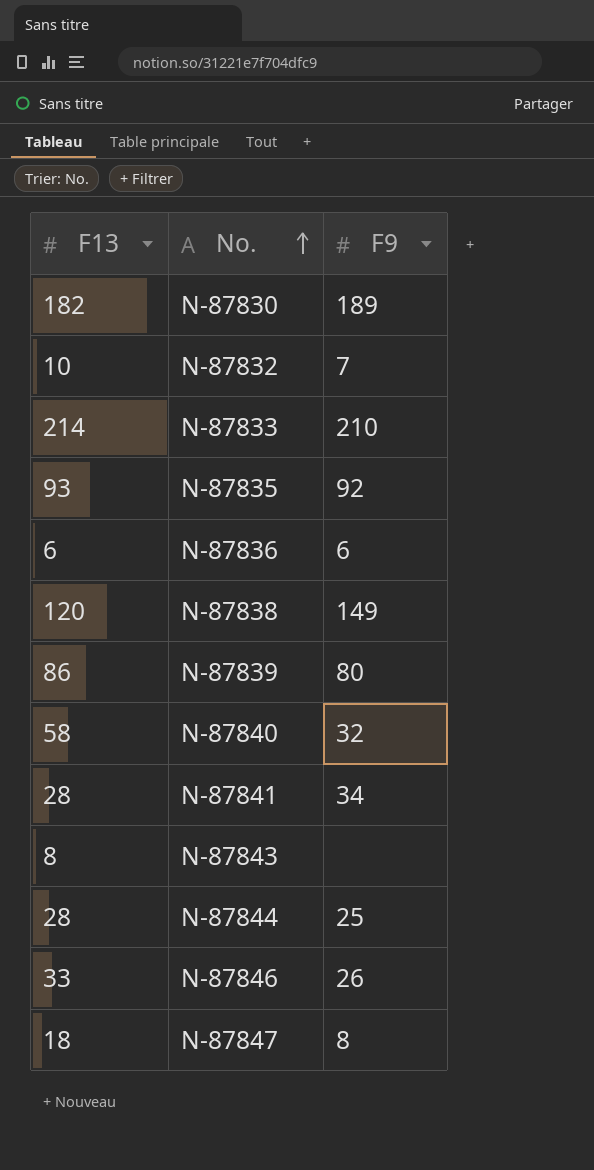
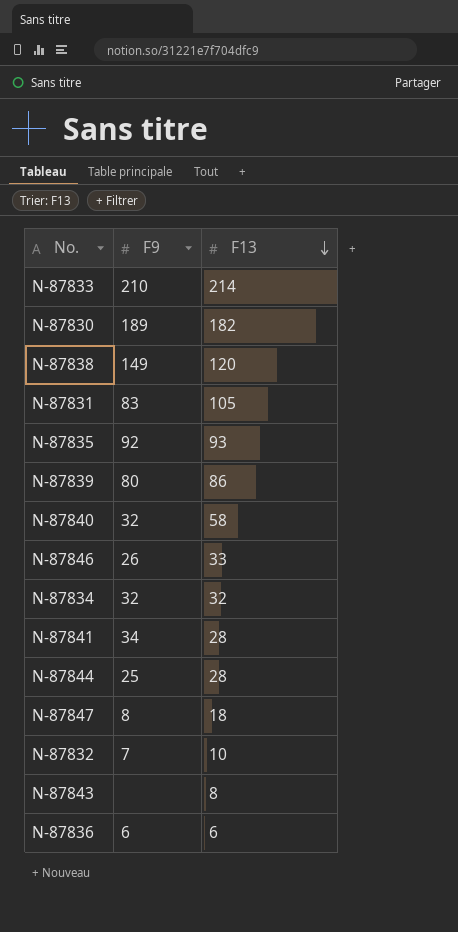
row order: No. ascending -> F13 descending
column F13 | position: 1 -> 3
row N-87831: none -> 83 | 105
row N-87834: none -> 32 | 32

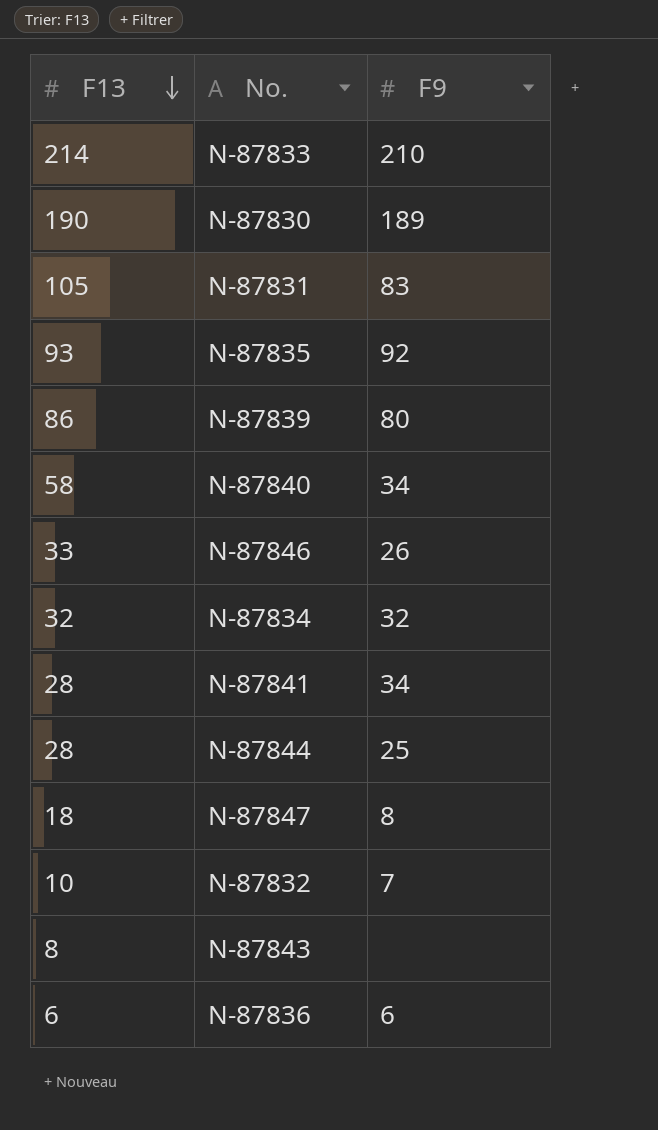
column F13 | position: 3 -> 1
row N-87838: 149 | 120 -> none
N-87830 | F13: 182 -> 190
N-87840 | F9: 32 -> 34

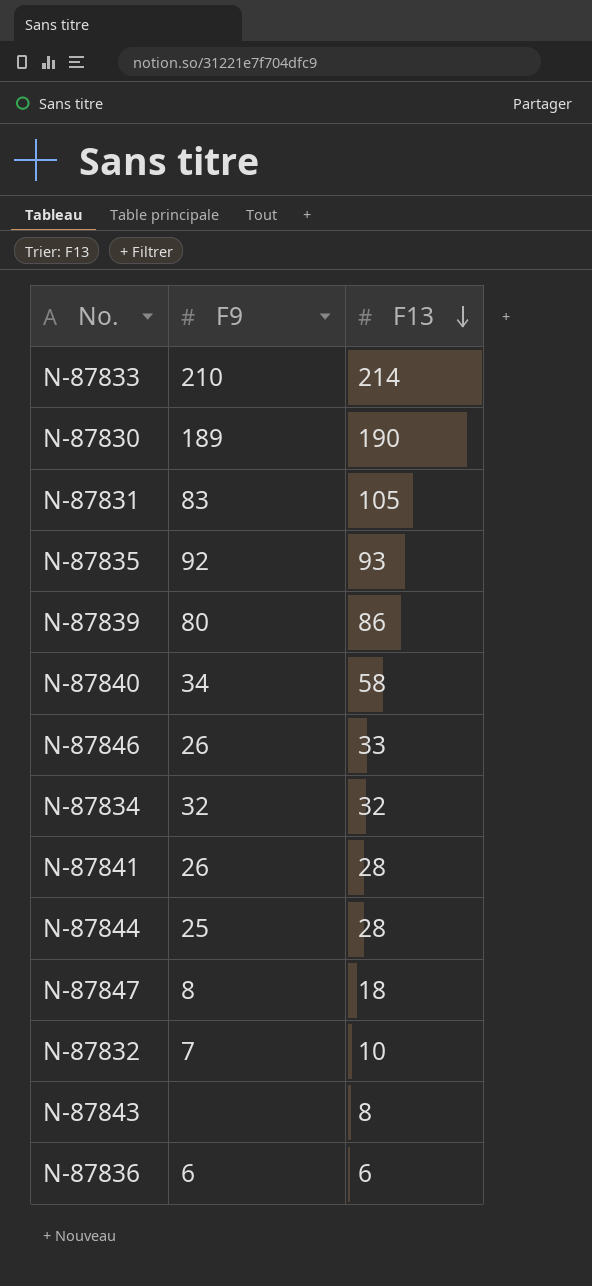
column F13 | position: 1 -> 3
N-87841 | F9: 34 -> 26

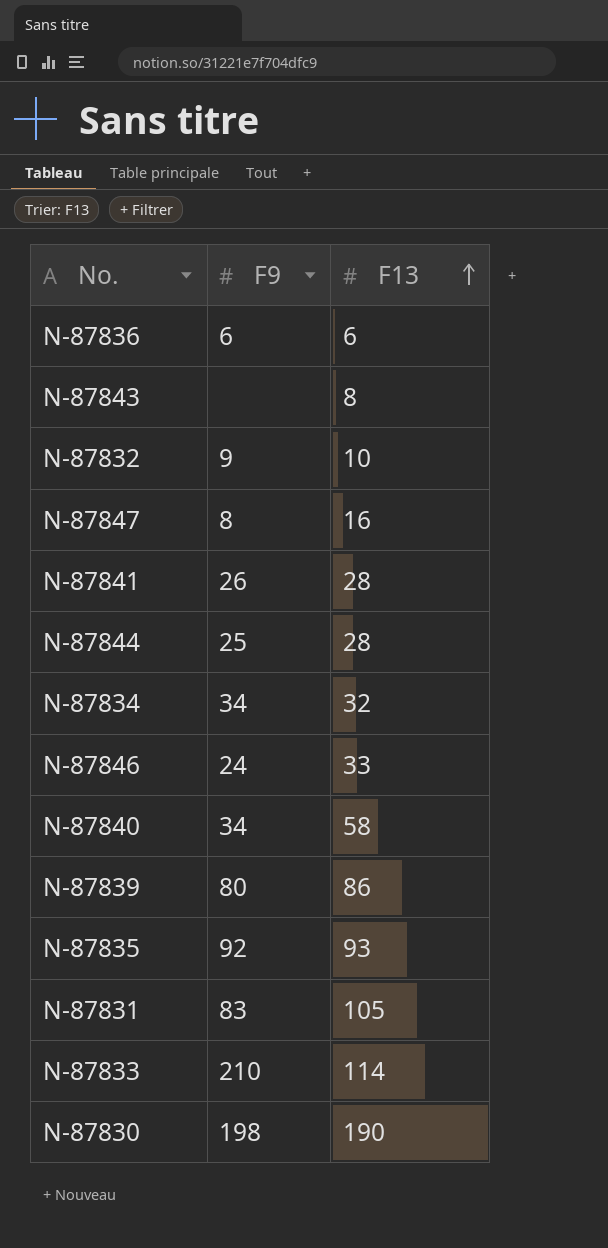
row order: F13 descending -> F13 ascending
N-87832 | F9: 7 -> 9
N-87847 | F13: 18 -> 16
N-87834 | F9: 32 -> 34
N-87846 | F9: 26 -> 24
N-87833 | F13: 214 -> 114
N-87830 | F9: 189 -> 198

